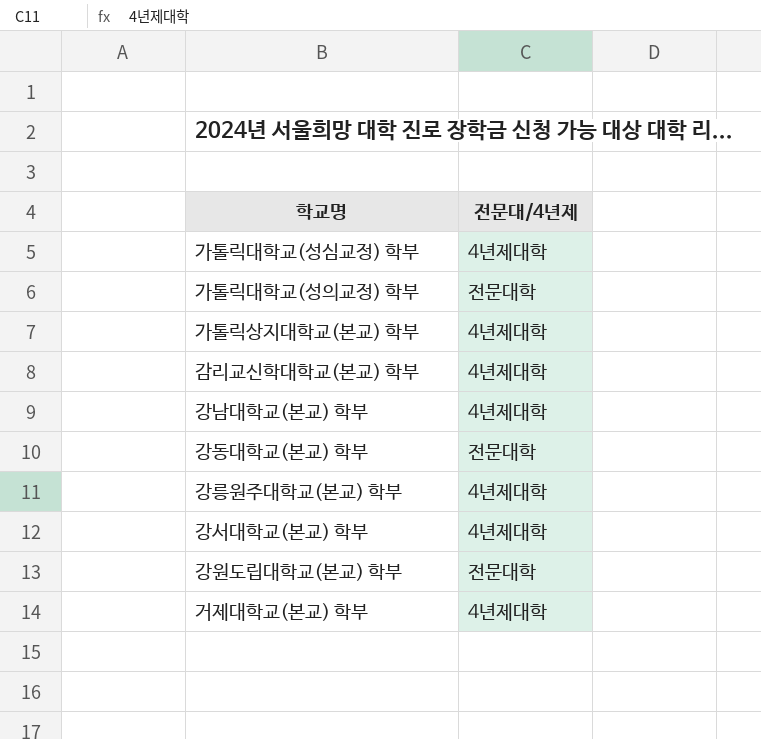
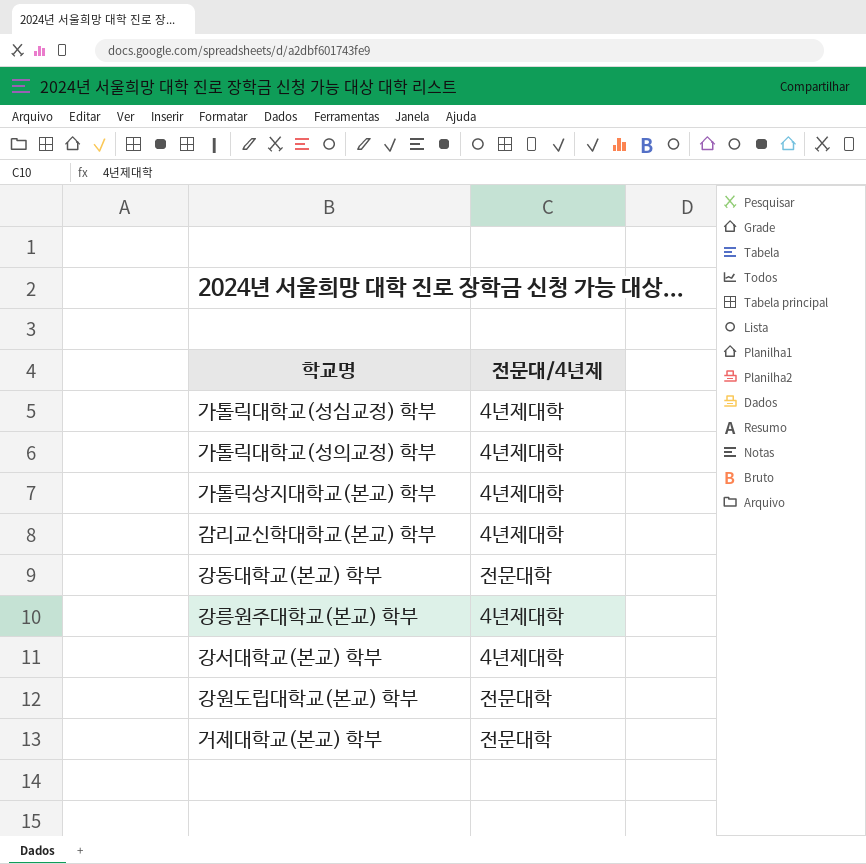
row 강남대학교(본교) 학부: 4년제대학 -> none
가톨릭대학교(성의교정) 학부 | 전문대/4년제: 전문대학 -> 4년제대학
거제대학교(본교) 학부 | 전문대/4년제: 4년제대학 -> 전문대학

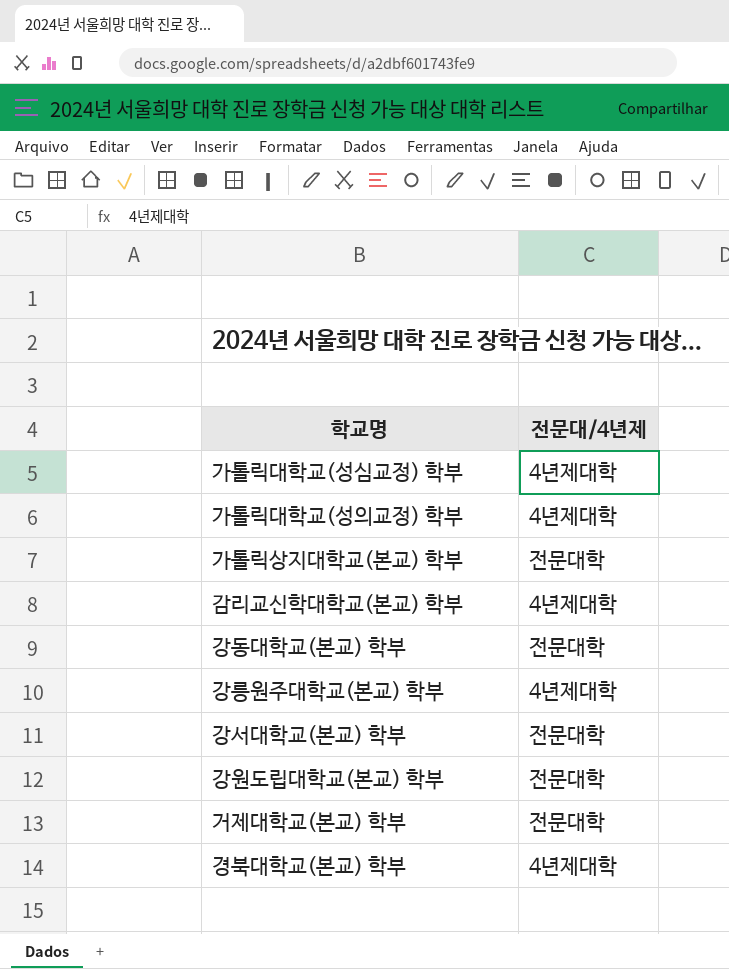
가톨릭상지대학교(본교) 학부 | 전문대/4년제: 4년제대학 -> 전문대학
강서대학교(본교) 학부 | 전문대/4년제: 4년제대학 -> 전문대학
row 경북대학교(본교) 학부: none -> 4년제대학

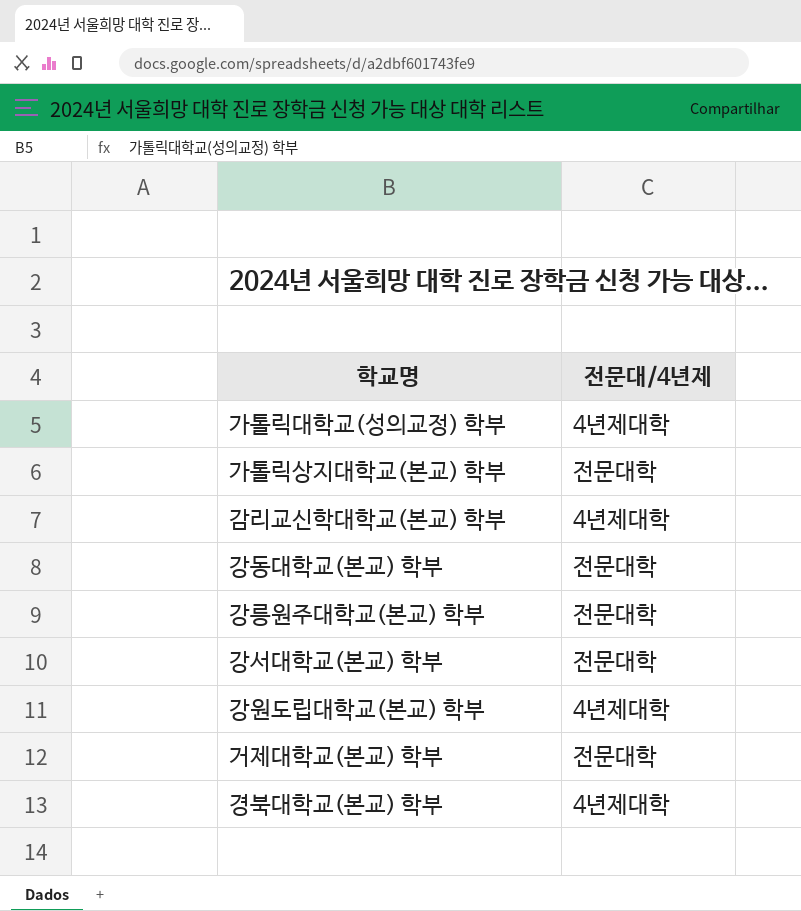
row 가톨릭대학교(성심교정) 학부: 4년제대학 -> none
강릉원주대학교(본교) 학부 | 전문대/4년제: 4년제대학 -> 전문대학
강원도립대학교(본교) 학부 | 전문대/4년제: 전문대학 -> 4년제대학

